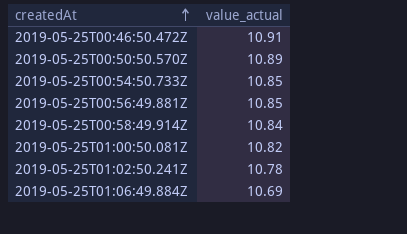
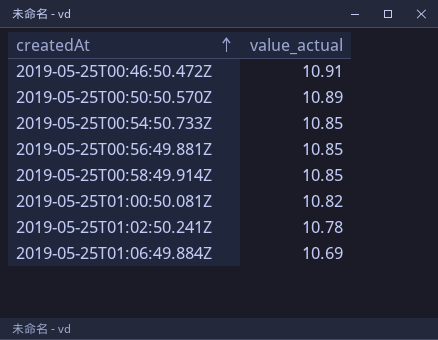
2019-05-25T00:58:49.914Z | value_actual: 10.84 -> 10.85

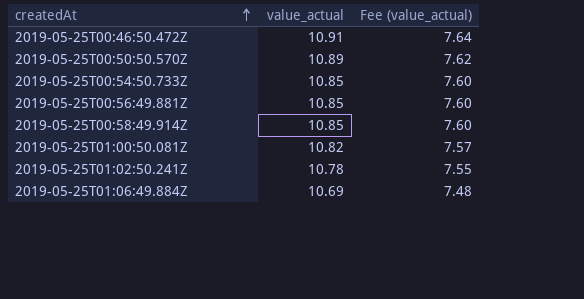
column Fee (value_actual) | formula: none -> [value_actual] * 0.7

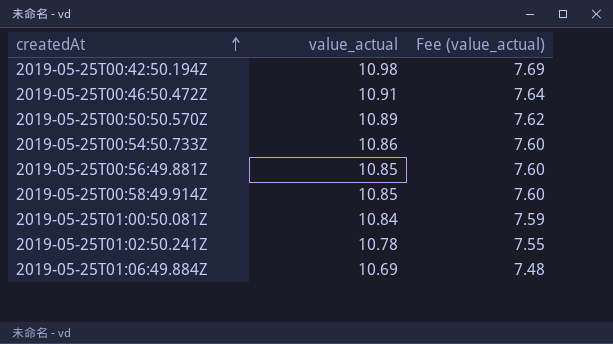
row 2019-05-25T00:42:50.194Z: none -> 10.98 | 7.69
2019-05-25T00:54:50.733Z | value_actual: 10.85 -> 10.86
2019-05-25T01:00:50.081Z | value_actual: 10.82 -> 10.84
2019-05-25T01:00:50.081Z | Fee (value_actual): 7.57 -> 7.59

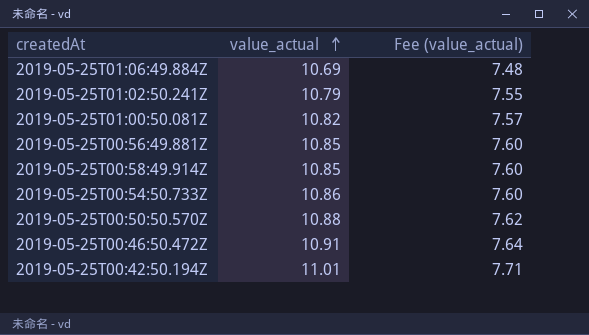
row order: createdAt ascending -> value_actual ascending
2019-05-25T01:02:50.241Z | value_actual: 10.78 -> 10.79
2019-05-25T01:00:50.081Z | value_actual: 10.84 -> 10.82
2019-05-25T01:00:50.081Z | Fee (value_actual): 7.59 -> 7.57
2019-05-25T00:50:50.570Z | value_actual: 10.89 -> 10.88
2019-05-25T00:42:50.194Z | value_actual: 10.98 -> 11.01
2019-05-25T00:42:50.194Z | Fee (value_actual): 7.69 -> 7.71

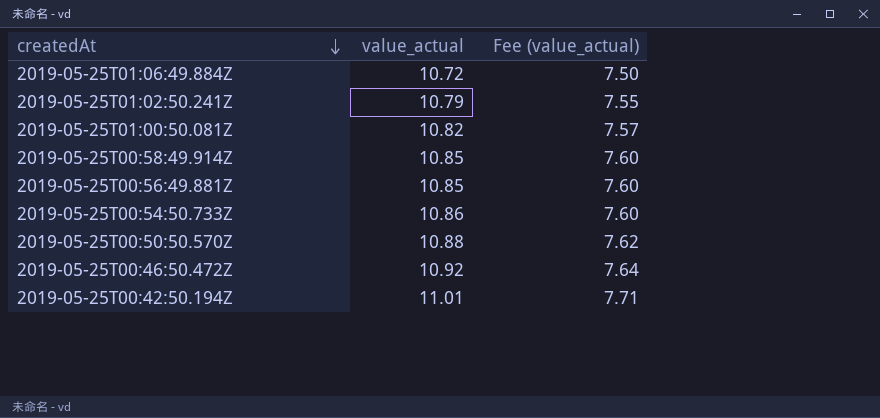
row order: value_actual ascending -> createdAt descending
2019-05-25T01:06:49.884Z | value_actual: 10.69 -> 10.72
2019-05-25T01:06:49.884Z | Fee (value_actual): 7.48 -> 7.50
2019-05-25T00:46:50.472Z | value_actual: 10.91 -> 10.92

